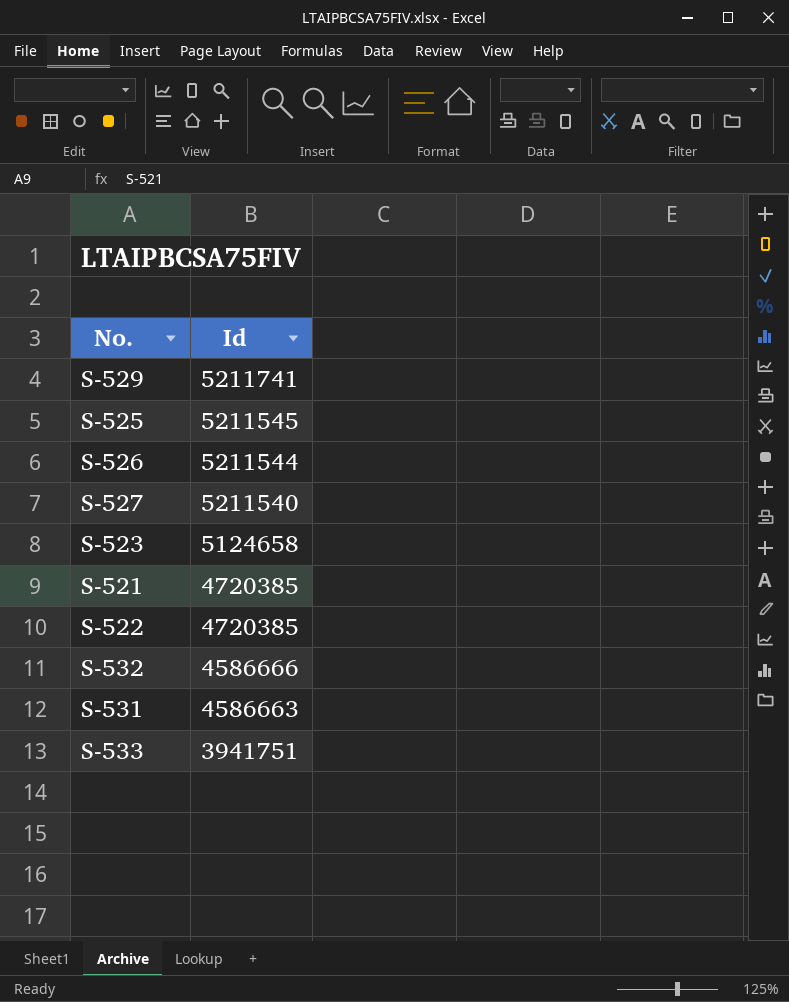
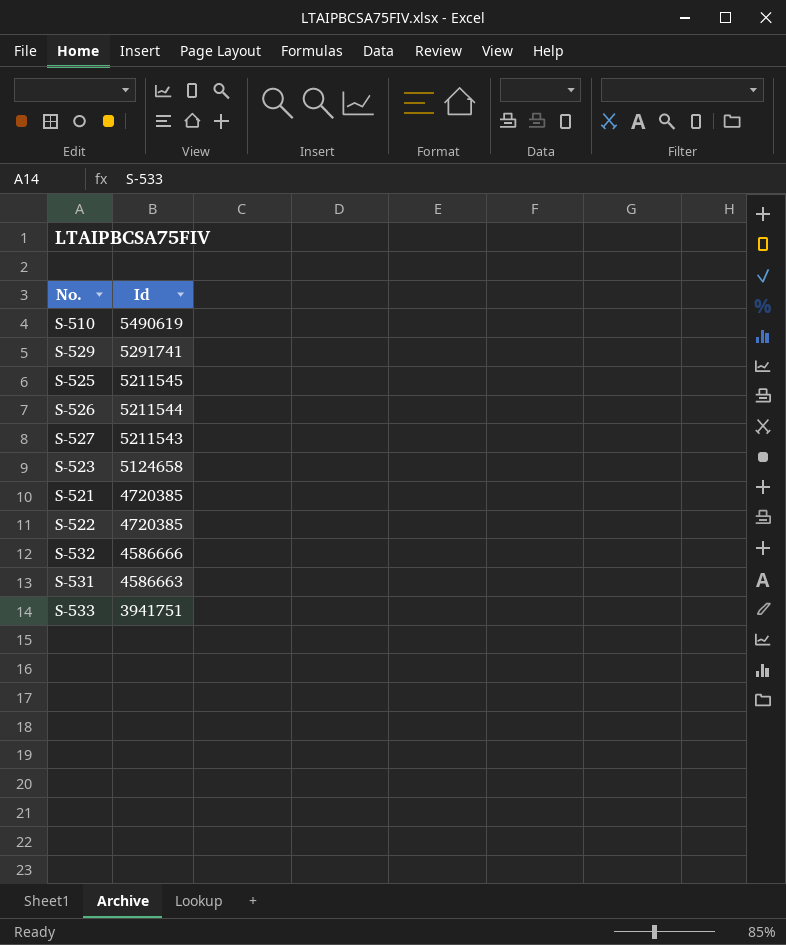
row S-510: none -> 5490619
S-529 | Id: 5211741 -> 5291741
S-527 | Id: 5211540 -> 5211543

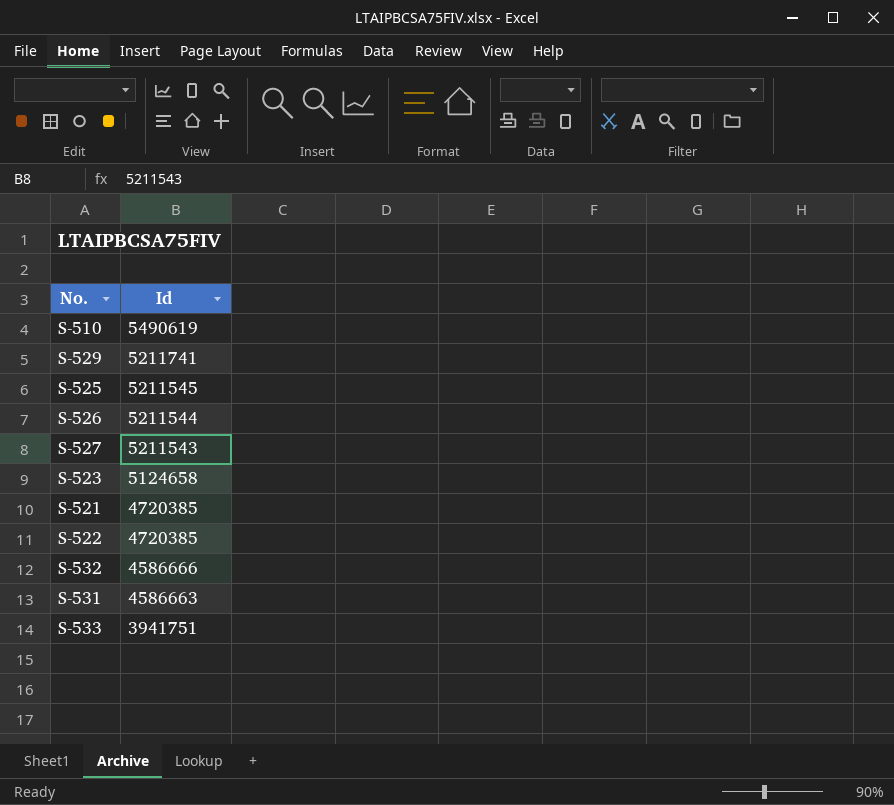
S-529 | Id: 5291741 -> 5211741

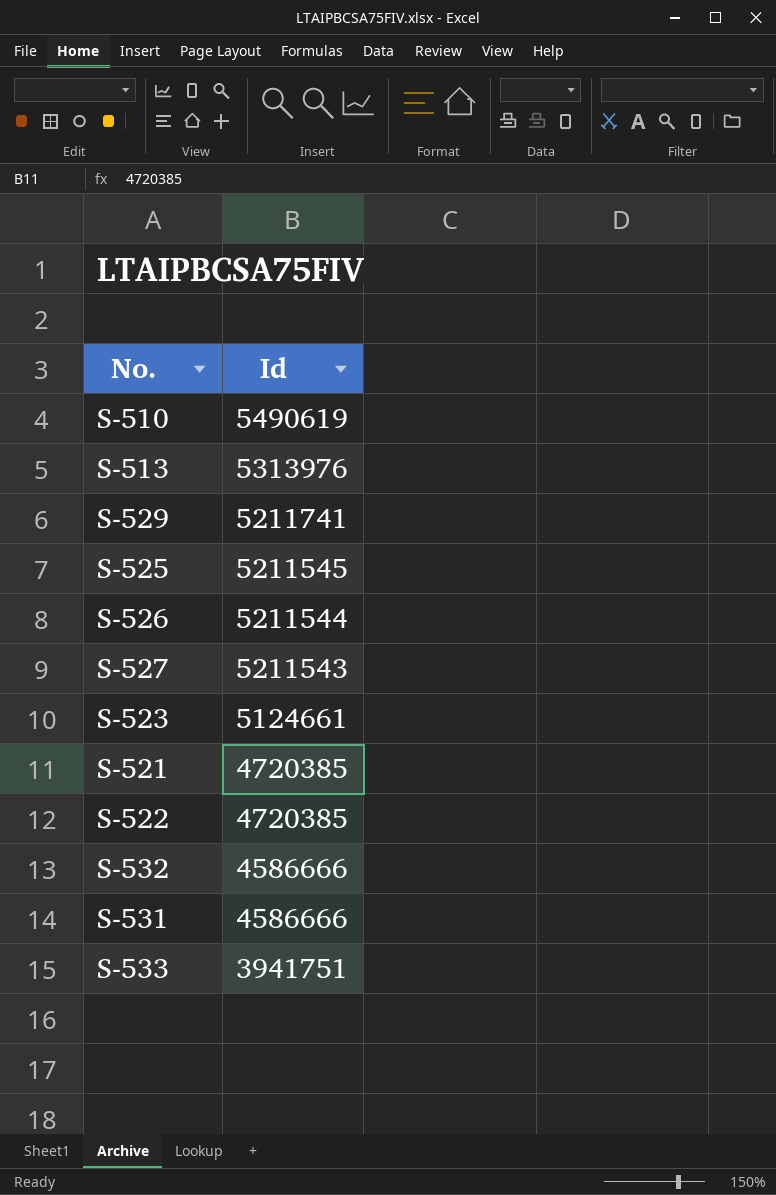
row S-513: none -> 5313976
S-523 | Id: 5124658 -> 5124661
S-531 | Id: 4586663 -> 4586666

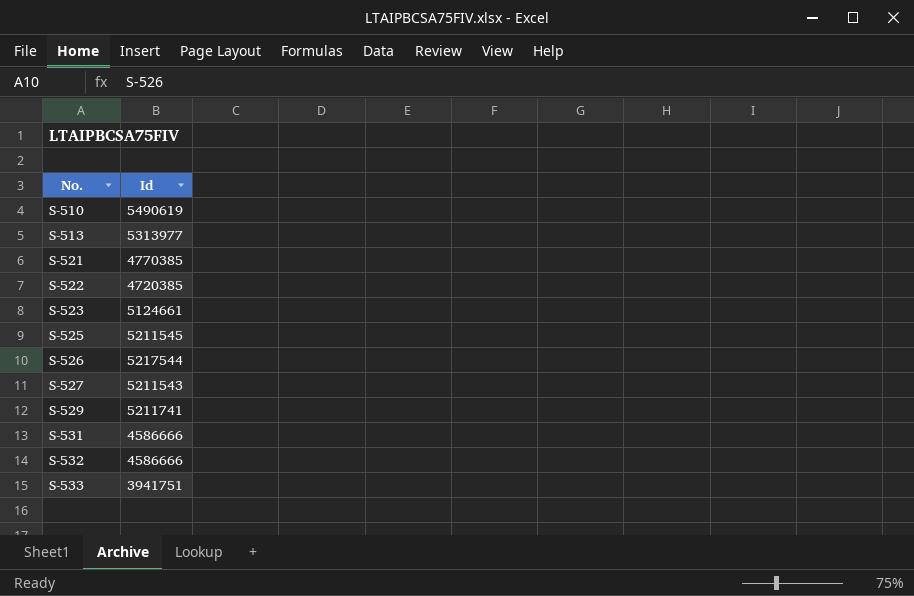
row order: Id descending -> No. ascending
S-513 | Id: 5313976 -> 5313977
S-521 | Id: 4720385 -> 4770385
S-526 | Id: 5211544 -> 5217544

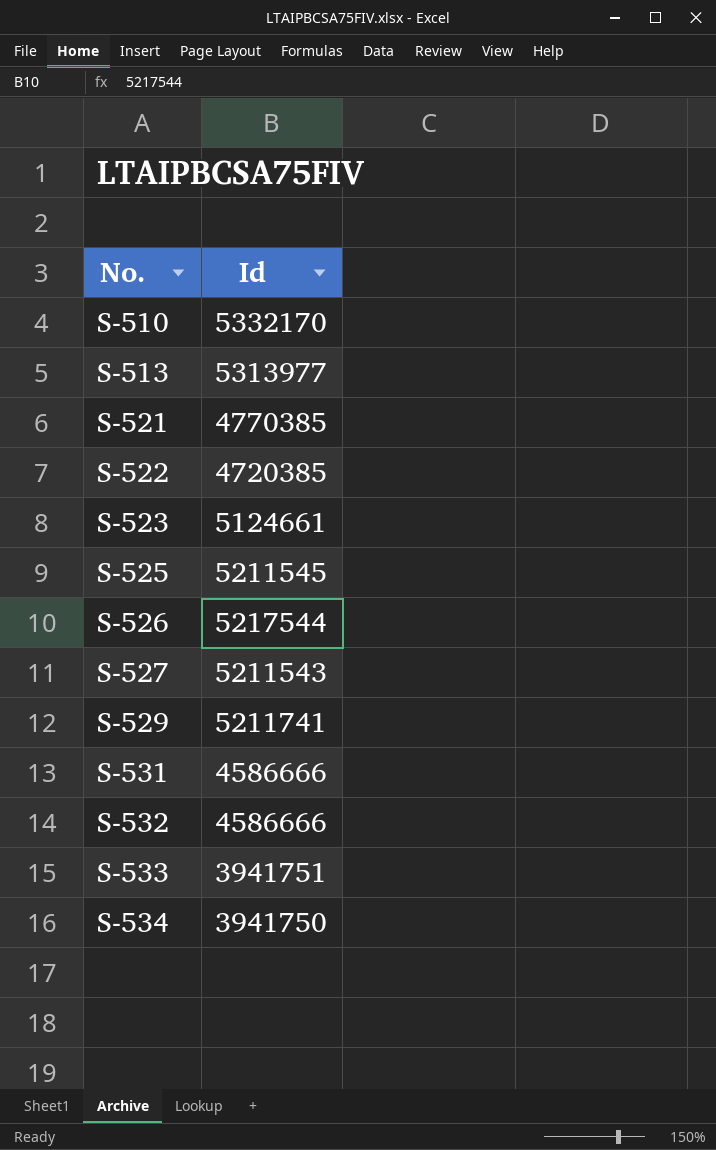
S-510 | Id: 5490619 -> 5332170
row S-534: none -> 3941750

